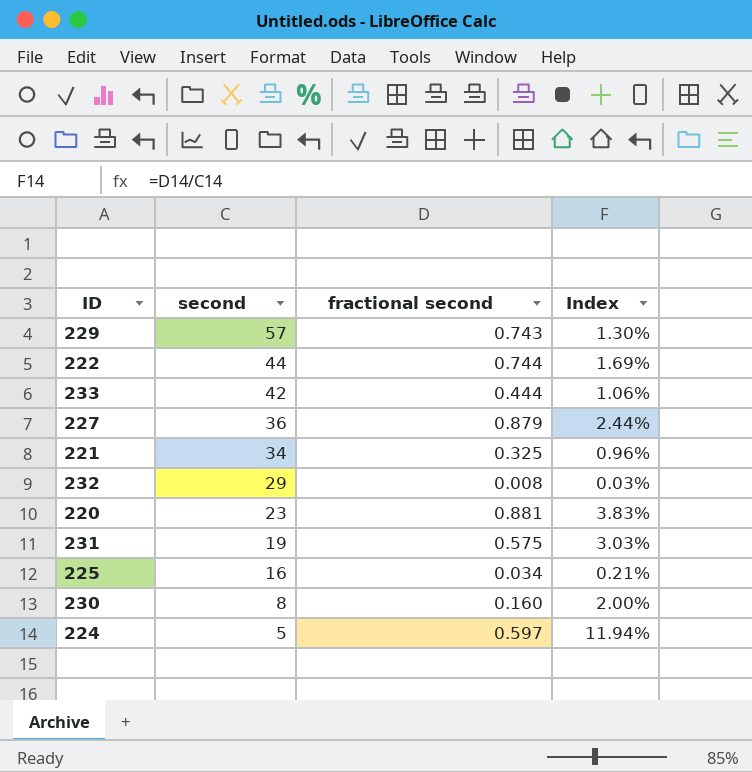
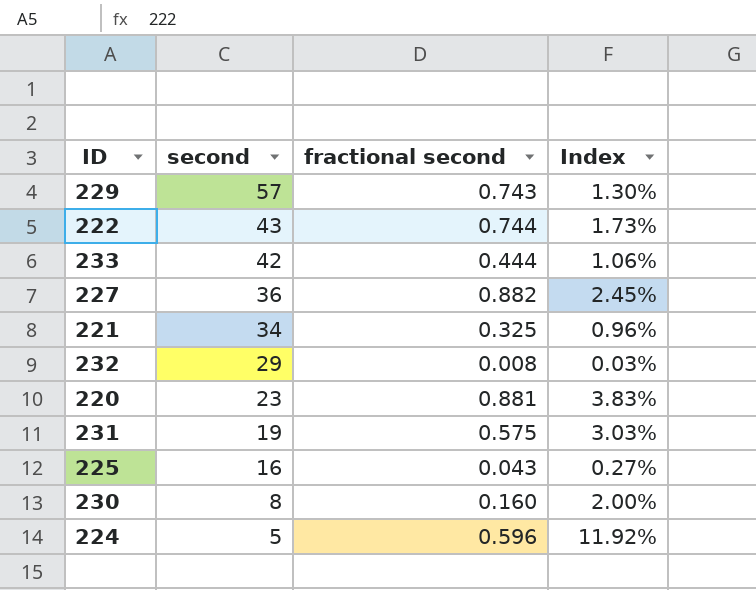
222 | second: 44 -> 43
222 | Index: 1.69% -> 1.73%
227 | fractional second: 0.879 -> 0.882
227 | Index: 2.44% -> 2.45%
225 | fractional second: 0.034 -> 0.043
225 | Index: 0.21% -> 0.27%
224 | fractional second: 0.597 -> 0.596
224 | Index: 11.94% -> 11.92%

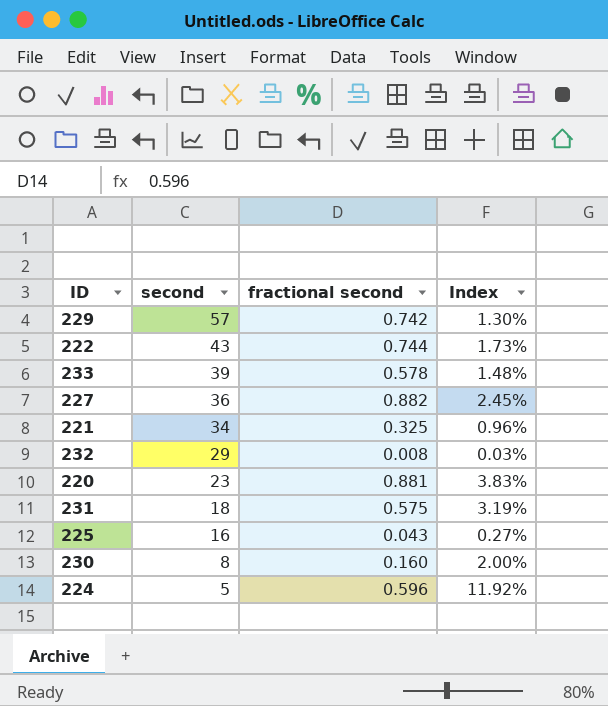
229 | fractional second: 0.743 -> 0.742
233 | second: 42 -> 39
233 | fractional second: 0.444 -> 0.578
233 | Index: 1.06% -> 1.48%
231 | second: 19 -> 18
231 | Index: 3.03% -> 3.19%

